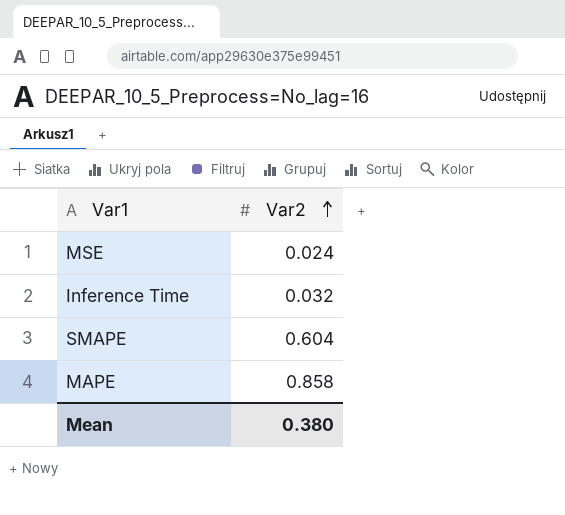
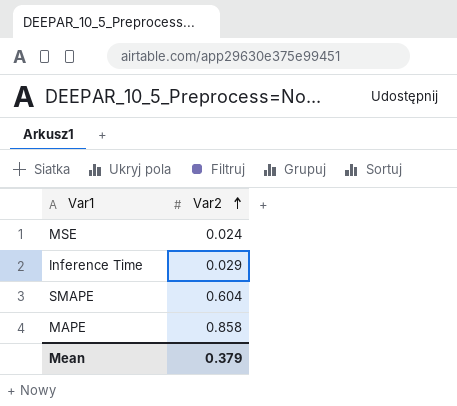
Inference Time | Var2: 0.032 -> 0.029
Mean | Var2: 0.380 -> 0.379

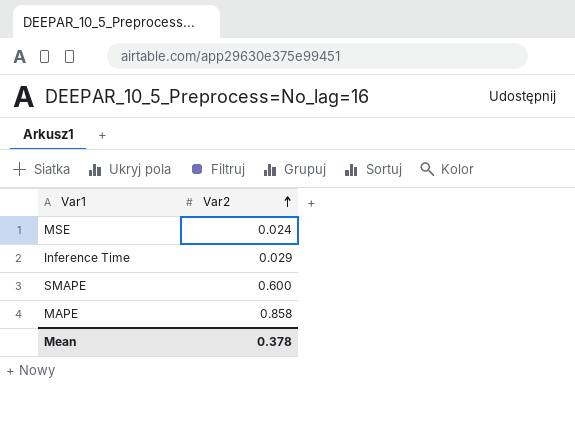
SMAPE | Var2: 0.604 -> 0.600
Mean | Var2: 0.379 -> 0.378

